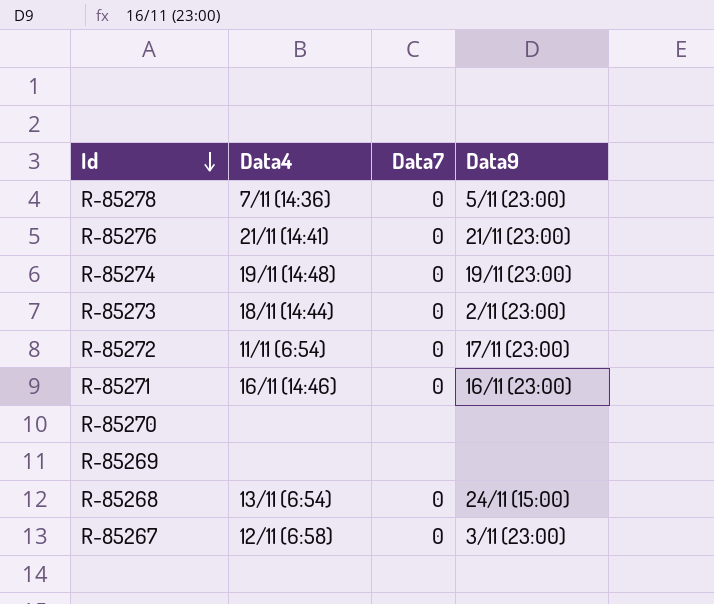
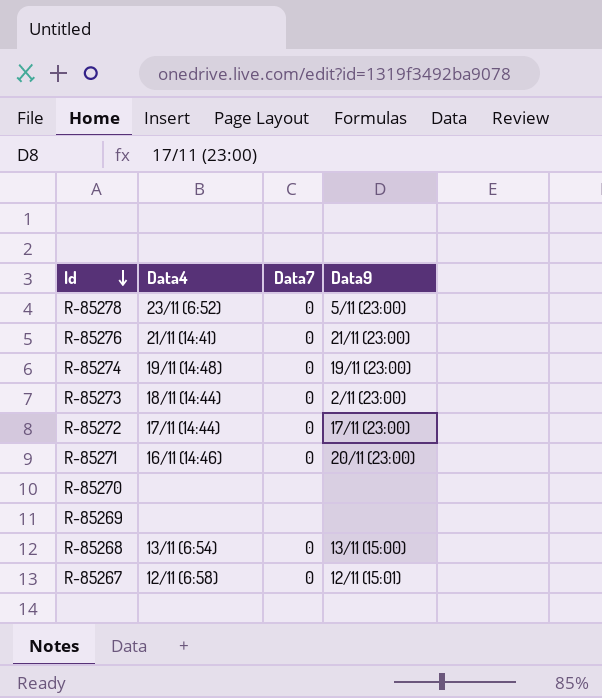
R-85278 | Data4: 7/11 (14:36) -> 23/11 (6:52)
R-85272 | Data4: 11/11 (6:54) -> 17/11 (14:44)
R-85271 | Data9: 16/11 (23:00) -> 20/11 (23:00)
R-85268 | Data9: 24/11 (15:00) -> 13/11 (15:00)
R-85267 | Data9: 3/11 (23:00) -> 12/11 (15:01)

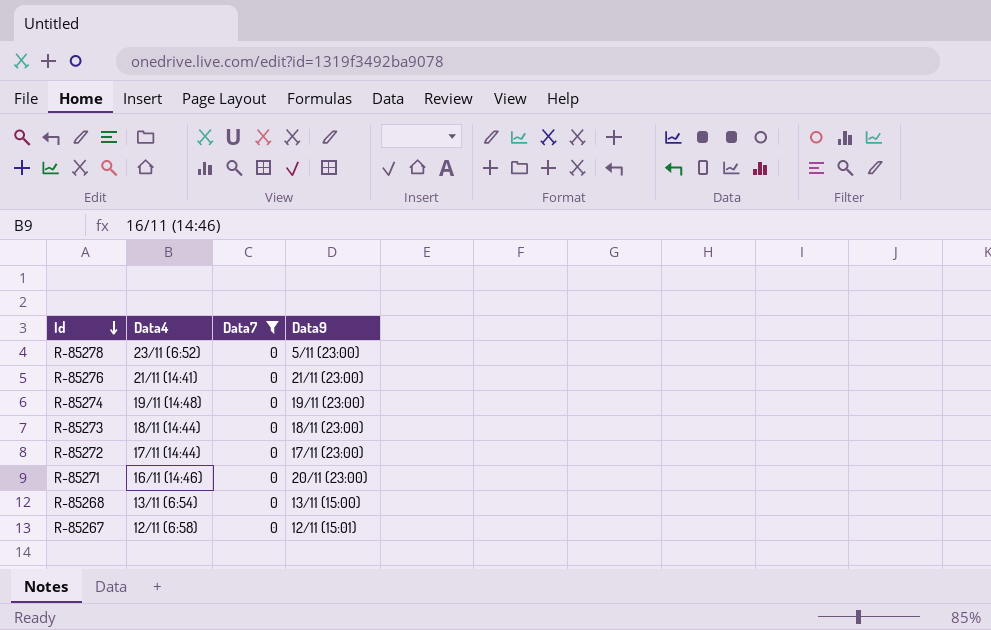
filter: none -> Data7 = 0
R-85273 | Data9: 2/11 (23:00) -> 18/11 (23:00)

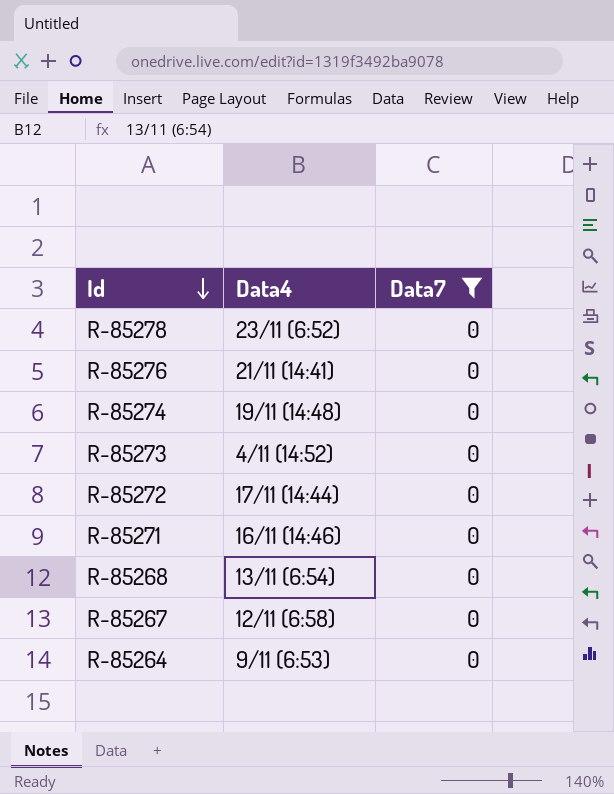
column Data9 | position: 4 -> none
R-85273 | Data4: 18/11 (14:44) -> 4/11 (14:52)
row R-85264: none -> 9/11 (6:53) | 0

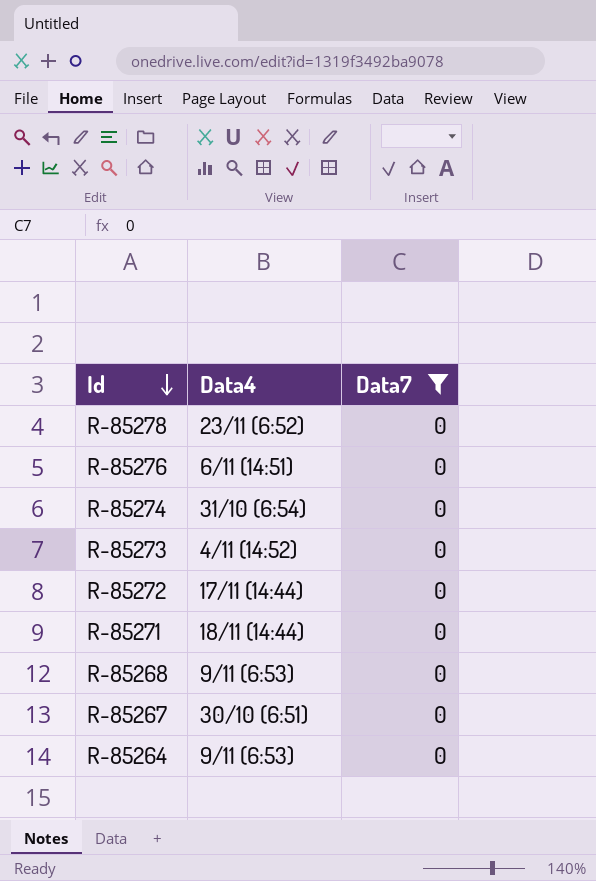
R-85276 | Data4: 21/11 (14:41) -> 6/11 (14:51)
R-85274 | Data4: 19/11 (14:48) -> 31/10 (6:54)
R-85271 | Data4: 16/11 (14:46) -> 18/11 (14:44)
R-85268 | Data4: 13/11 (6:54) -> 9/11 (6:53)
R-85267 | Data4: 12/11 (6:58) -> 30/10 (6:51)

